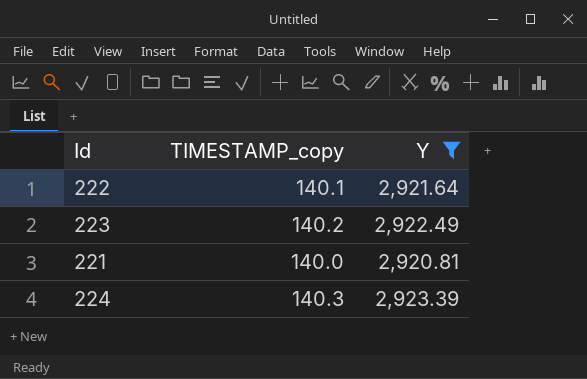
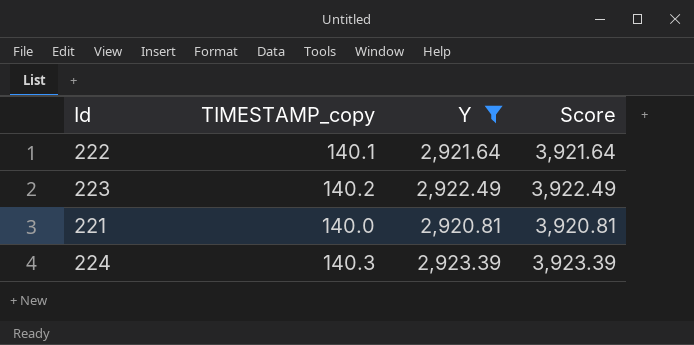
column Score | formula: none -> [Y] + 1000

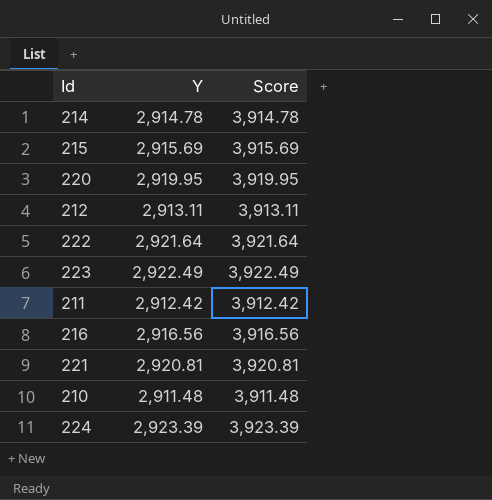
filter: Y >= 2,920.81 -> none
column TIMESTAMP_copy | position: 2 -> none

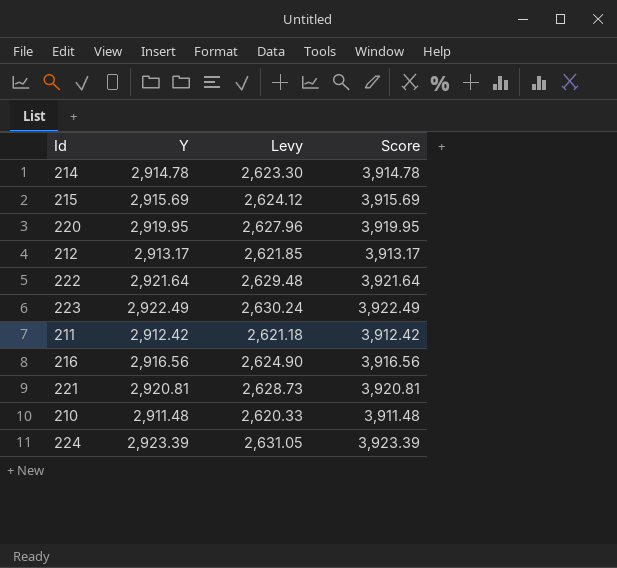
column Levy | formula: none -> [Y] * 0.9
212 | Y: 2,913.11 -> 2,913.17
212 | Score: 3,913.11 -> 3,913.17

